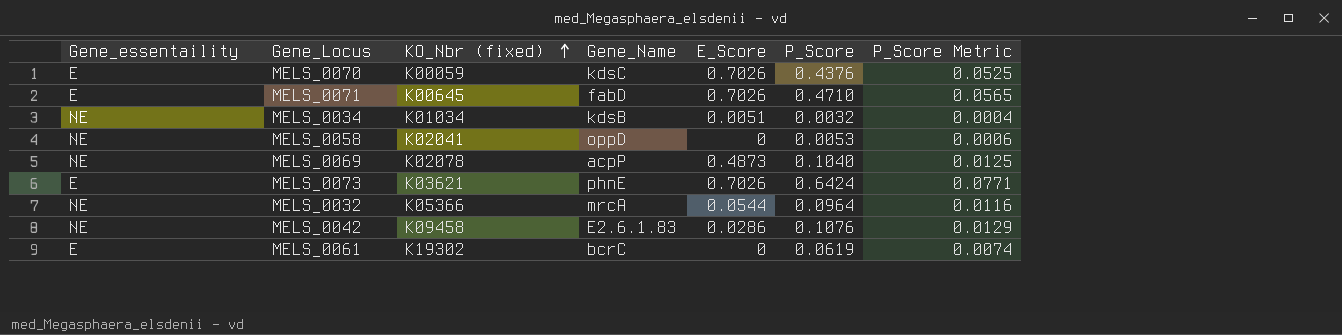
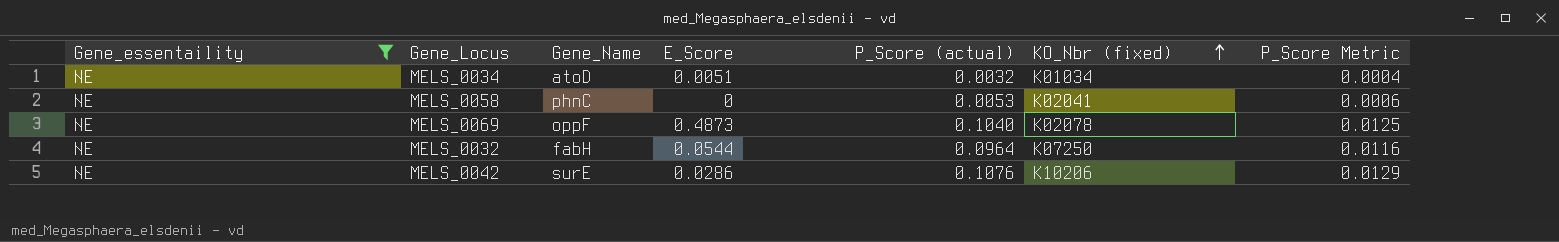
filter: none -> Gene_essentaility = NE
column name: P_Score -> P_Score (actual)
column KO_Nbr (fixed) | position: 3 -> 6
MELS_0034 | Gene_Name: kdsB -> atoD
MELS_0058 | Gene_Name: oppD -> phnC
MELS_0069 | Gene_Name: acpP -> oppF
MELS_0032 | Gene_Name: mrcA -> fabH
MELS_0032 | KO_Nbr (fixed): K05366 -> K07250
MELS_0042 | Gene_Name: E2.6.1.83 -> surE
MELS_0042 | KO_Nbr (fixed): K09458 -> K10206

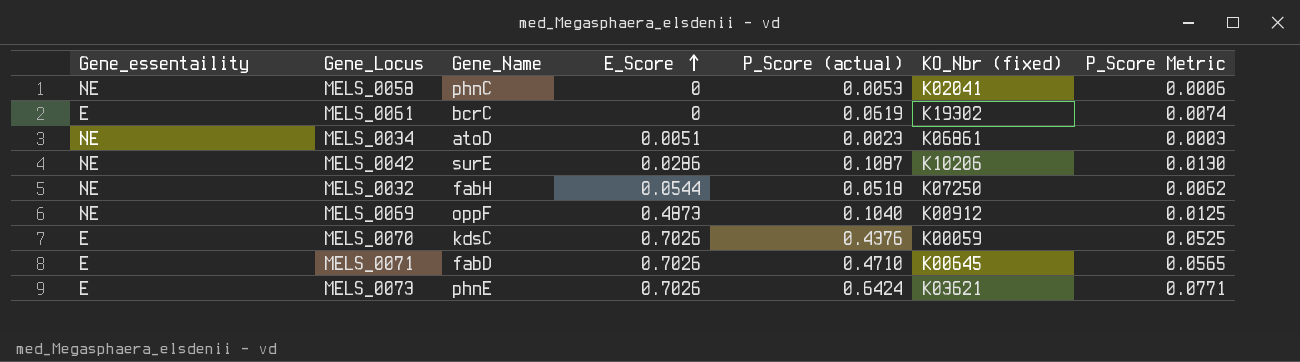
filter: Gene_essentaility = NE -> none
row order: KO_Nbr (fixed) ascending -> E_Score ascending
MELS_0034 | P_Score (actual): 0.0032 -> 0.0023
MELS_0034 | KO_Nbr (fixed): K01034 -> K06861
MELS_0034 | P_Score Metric: 0.0004 -> 0.0003
MELS_0042 | P_Score (actual): 0.1076 -> 0.1087
MELS_0042 | P_Score Metric: 0.0129 -> 0.0130
MELS_0032 | P_Score (actual): 0.0964 -> 0.0518
MELS_0032 | P_Score Metric: 0.0116 -> 0.0062
MELS_0069 | KO_Nbr (fixed): K02078 -> K00912

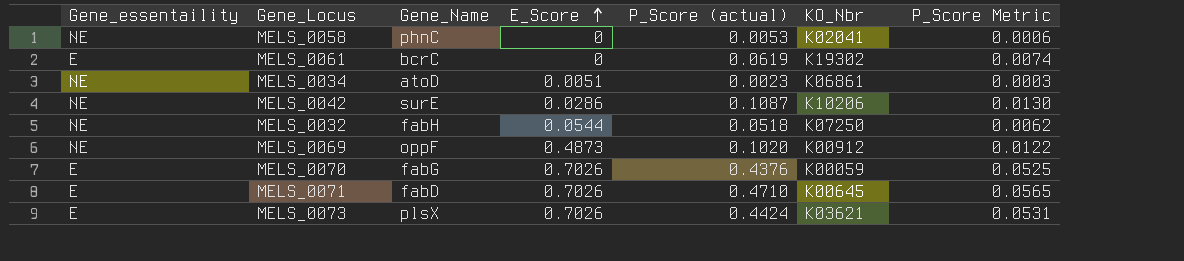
column name: KO_Nbr (fixed) -> KO_Nbr
MELS_0069 | P_Score (actual): 0.1040 -> 0.1020
MELS_0069 | P_Score Metric: 0.0125 -> 0.0122
MELS_0070 | Gene_Name: kdsC -> fabG
MELS_0073 | Gene_Name: phnE -> plsX
MELS_0073 | P_Score (actual): 0.6424 -> 0.4424
MELS_0073 | P_Score Metric: 0.0771 -> 0.0531

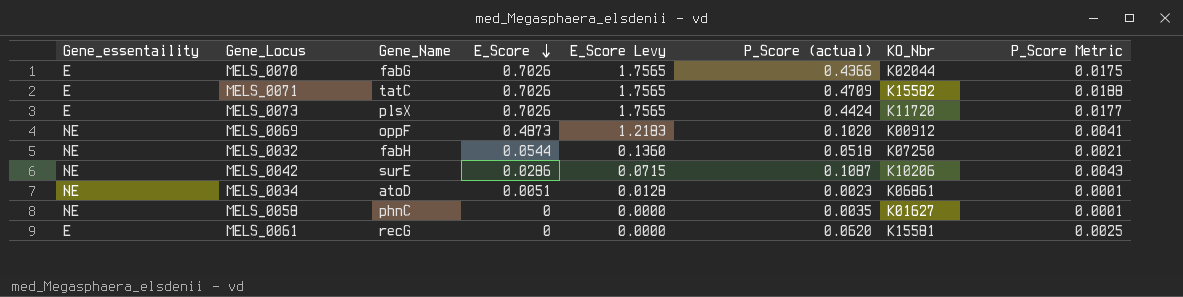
row order: E_Score ascending -> E_Score descending
column E_Score Levy | formula: none -> [E_Score] * 2.5
column P_Score Metric | formula: [P_Score (actual)] * 0.12 -> [P_Score (actual)] * 0.04
MELS_0070 | P_Score (actual): 0.4376 -> 0.4366
MELS_0070 | KO_Nbr: K00059 -> K02044
MELS_0071 | Gene_Name: fabD -> tatC
MELS_0071 | P_Score (actual): 0.4710 -> 0.4709
MELS_0071 | KO_Nbr: K00645 -> K15582
MELS_0073 | KO_Nbr: K03621 -> K11720
MELS_0058 | P_Score (actual): 0.0053 -> 0.0035
MELS_0058 | KO_Nbr: K02041 -> K01627
MELS_0061 | Gene_Name: bcrC -> recG
MELS_0061 | P_Score (actual): 0.0619 -> 0.0620
MELS_0061 | KO_Nbr: K19302 -> K15581

